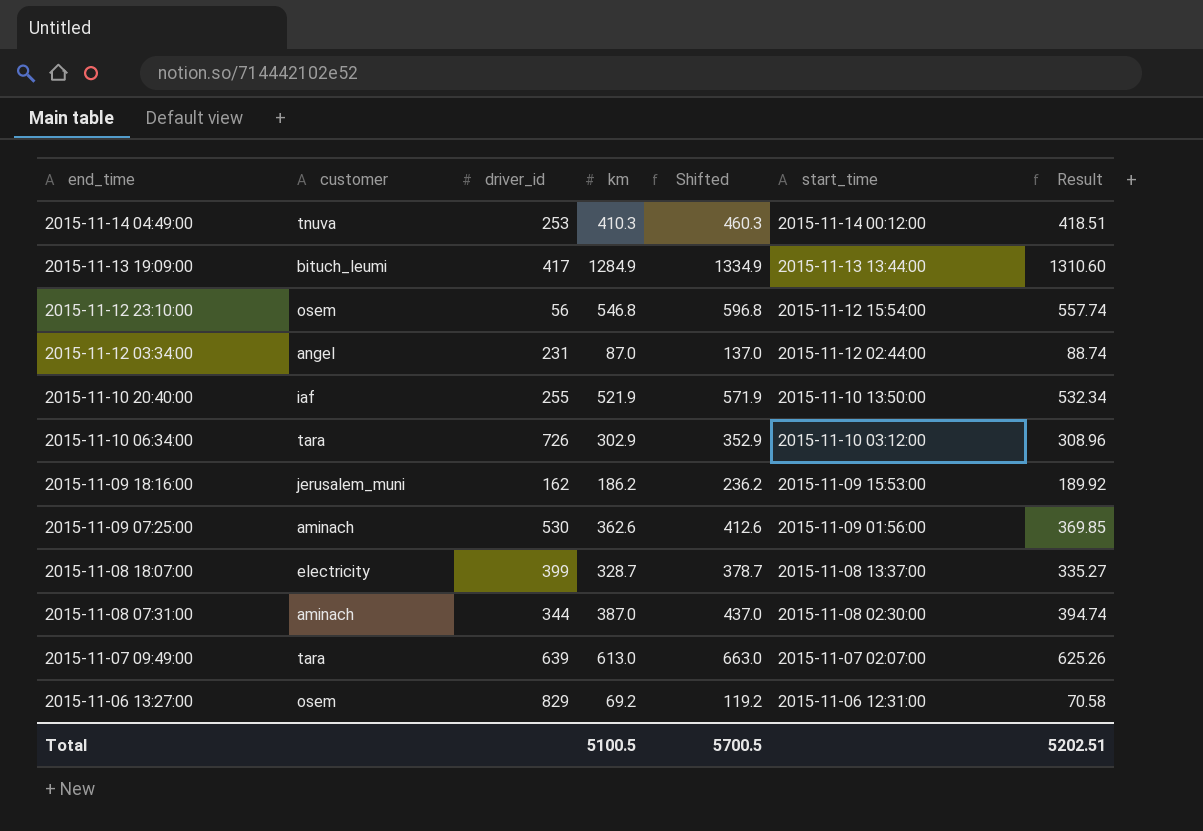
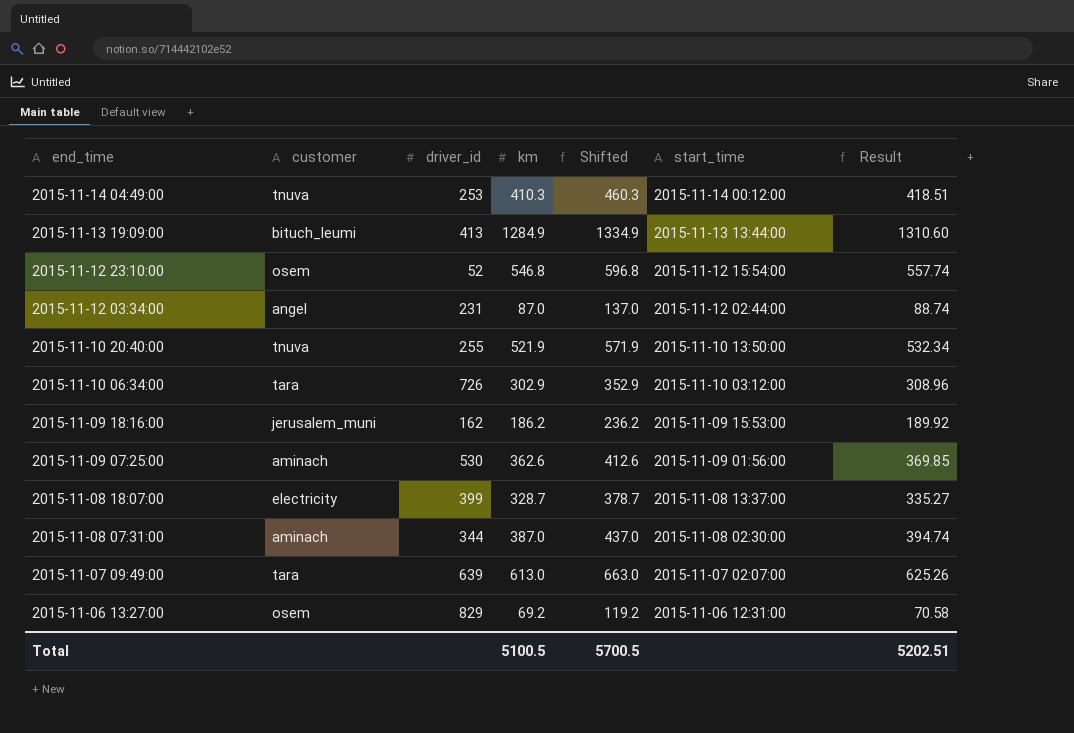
2015-11-13 19:09:00 | driver_id: 417 -> 413
2015-11-12 23:10:00 | driver_id: 56 -> 52
2015-11-10 20:40:00 | customer: iaf -> tnuva

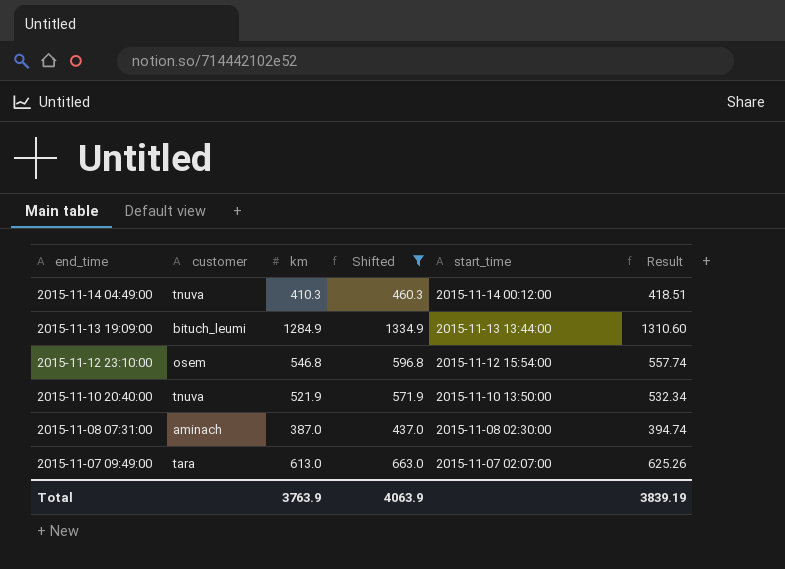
filter: none -> Shifted >= 437.0
column driver_id | position: 3 -> none
Total | km: 5100.5 -> 3763.9
Total | Shifted: 5700.5 -> 4063.9
Total | Result: 5202.51 -> 3839.19

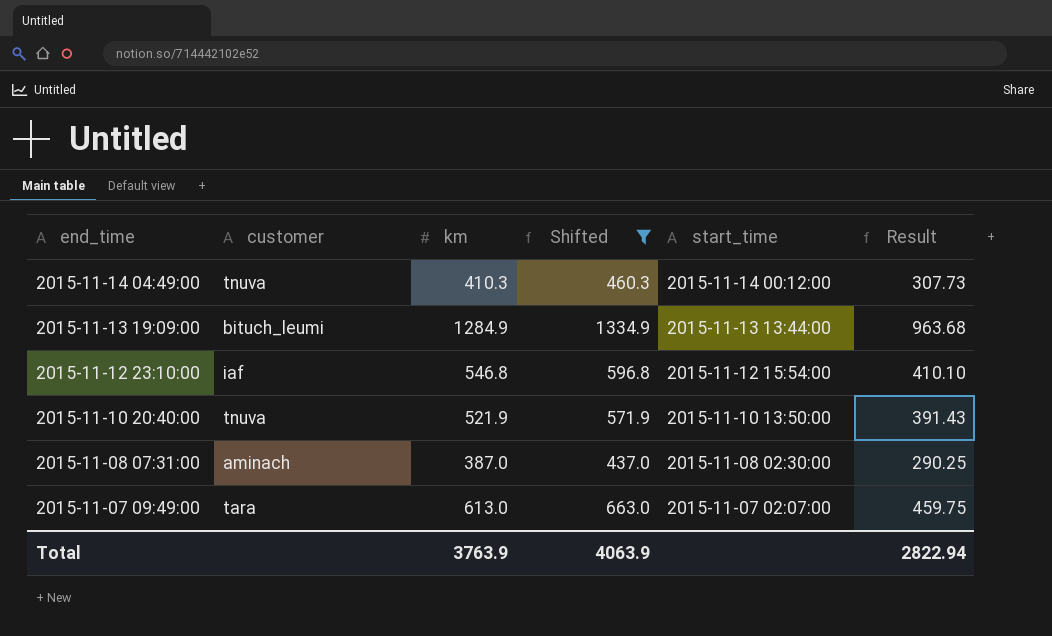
column Result | formula: [km] * 1.02 -> [km] * 0.75
2015-11-12 23:10:00 | customer: osem -> iaf
Total | Result: 3839.19 -> 2822.94

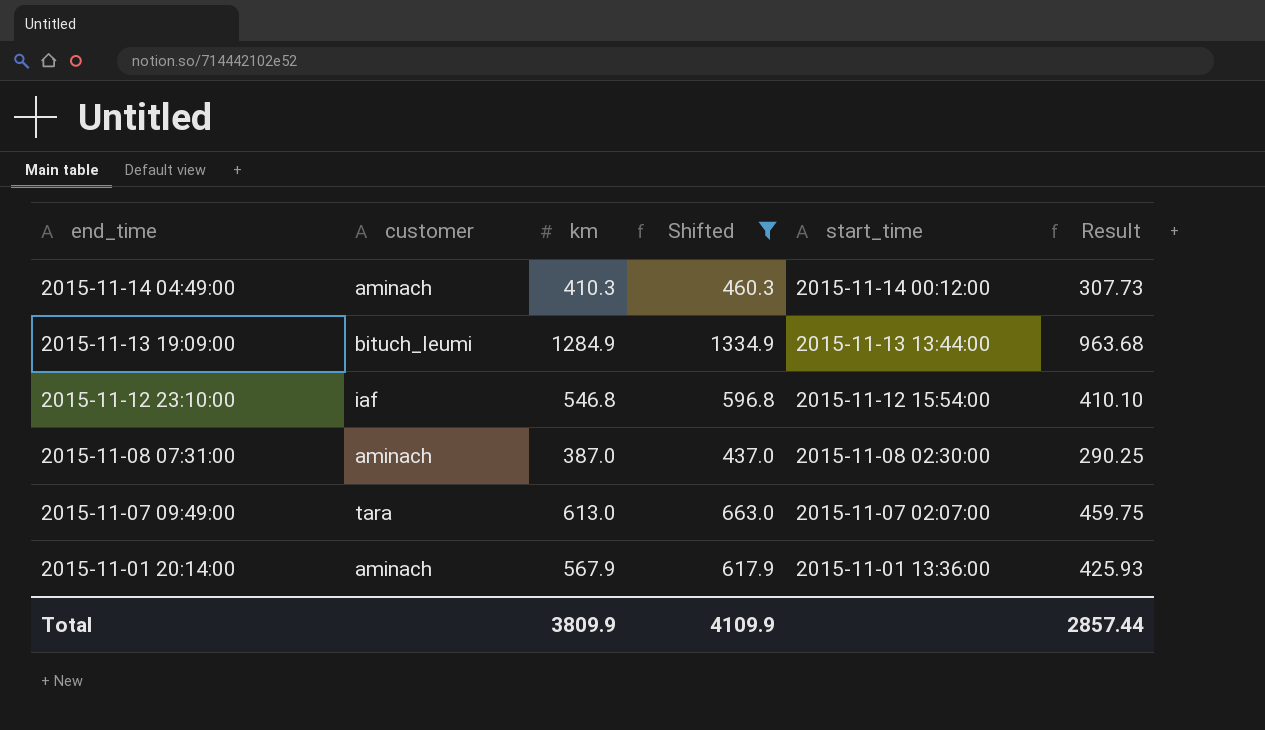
row 2015-11-10 20:40:00: tnuva | 521.9 | 571.9 | 2015-11-10 13:50:00 | 391.43 -> none
2015-11-14 04:49:00 | customer: tnuva -> aminach
row 2015-11-01 20:14:00: none -> aminach | 567.9 | 617.9 | 2015-11-01 13:36:00 | 425.93
Total | km: 3763.9 -> 3809.9
Total | Shifted: 4063.9 -> 4109.9
Total | Result: 2822.94 -> 2857.44

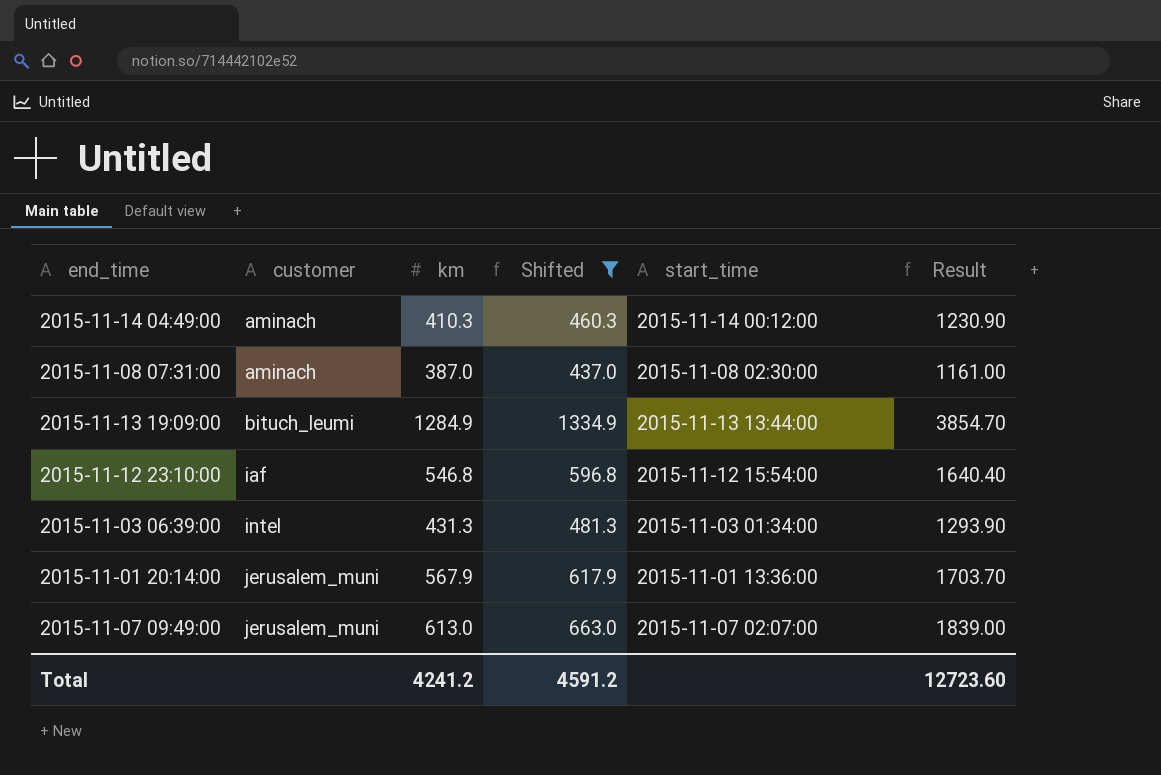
row order: end_time descending -> customer ascending
column Result | formula: [km] * 0.75 -> [km] * 3
row 2015-11-03 06:39:00: none -> intel | 431.3 | 481.3 | 2015-11-03 01:34:00 | 1293.90
2015-11-01 20:14:00 | customer: aminach -> jerusalem_muni
2015-11-07 09:49:00 | customer: tara -> jerusalem_muni
Total | km: 3809.9 -> 4241.2
Total | Shifted: 4109.9 -> 4591.2
Total | Result: 2857.44 -> 12723.60

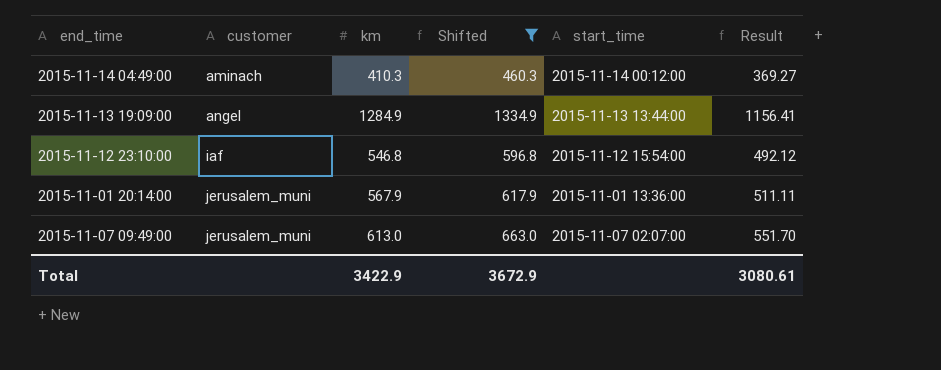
column Result | formula: [km] * 3 -> [km] * 0.9
row 2015-11-08 07:31:00: aminach | 387.0 | 437.0 | 2015-11-08 02:30:00 | 1161.00 -> none
row 2015-11-03 06:39:00: intel | 431.3 | 481.3 | 2015-11-03 01:34:00 | 1293.90 -> none
2015-11-13 19:09:00 | customer: bituch_leumi -> angel
Total | km: 4241.2 -> 3422.9
Total | Shifted: 4591.2 -> 3672.9
Total | Result: 12723.60 -> 3080.61

